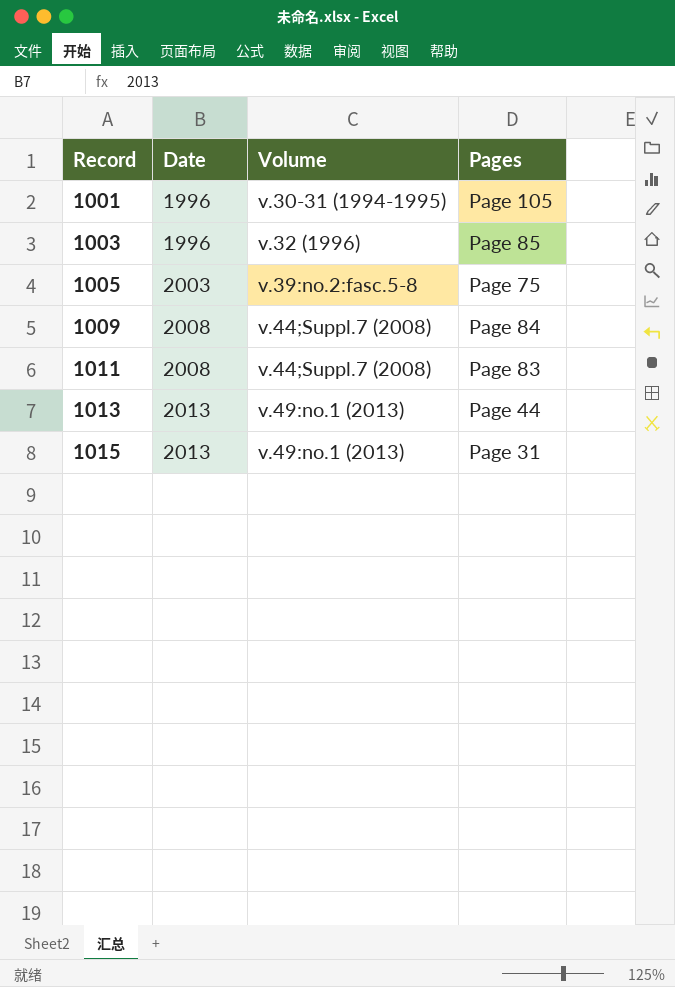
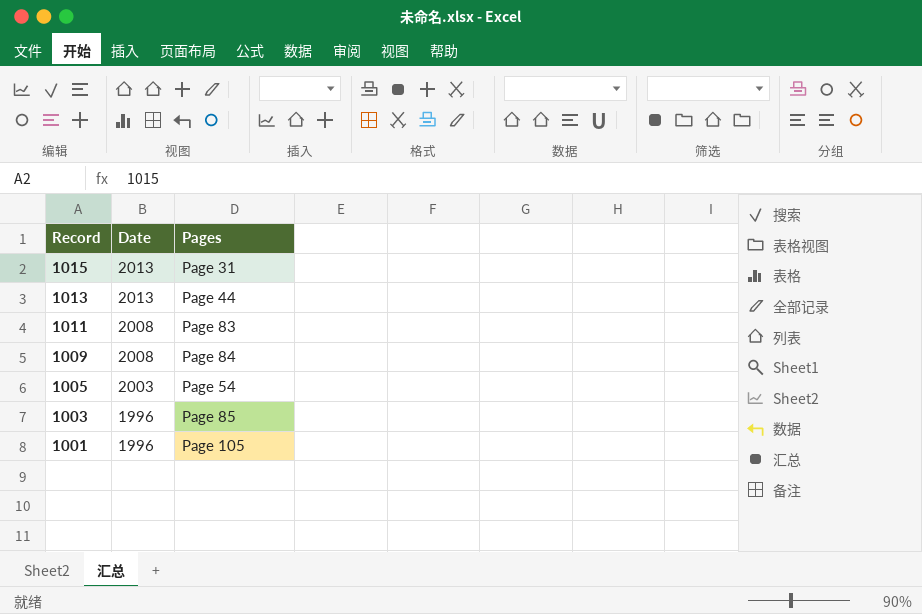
row order: Record ascending -> Record descending
column Volume | position: 3 -> none
1005 | Pages: Page 75 -> Page 54

